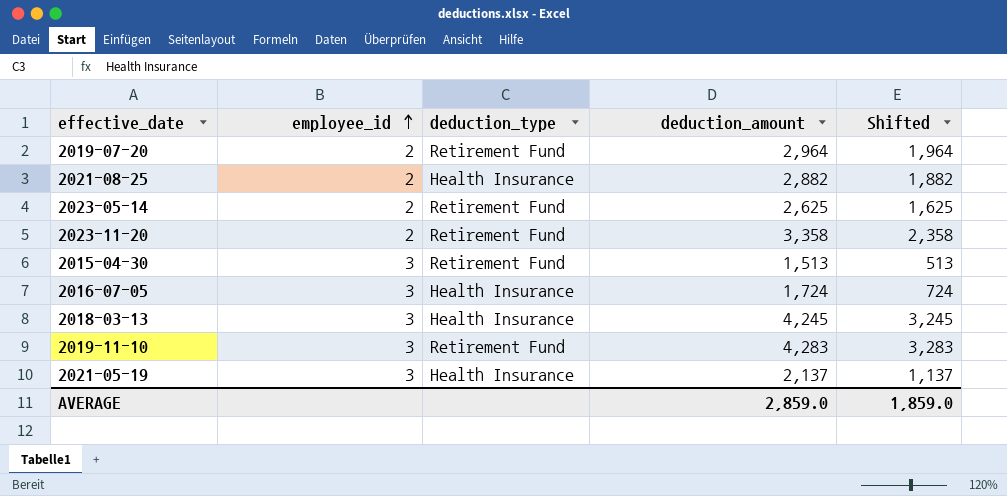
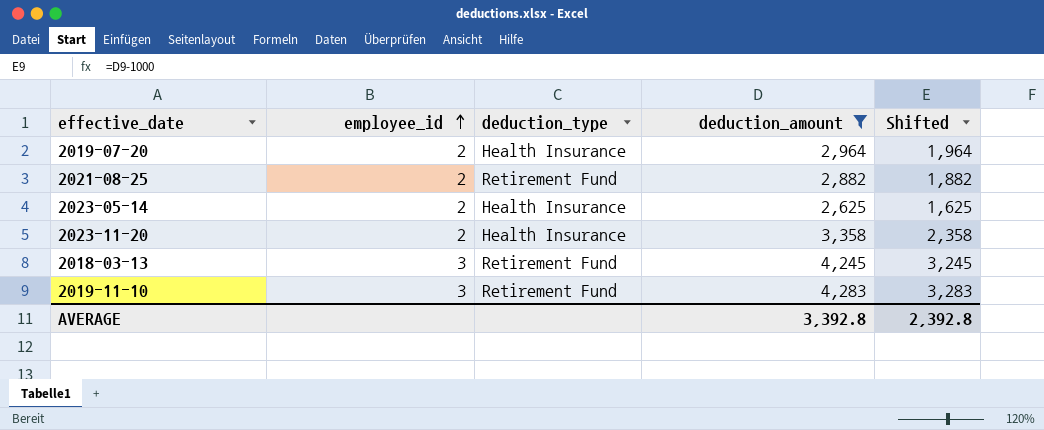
filter: none -> deduction_amount >= 2,625
2019-07-20 | deduction_type: Retirement Fund -> Health Insurance
2021-08-25 | deduction_type: Health Insurance -> Retirement Fund
2023-05-14 | deduction_type: Retirement Fund -> Health Insurance
2023-11-20 | deduction_type: Retirement Fund -> Health Insurance
2018-03-13 | deduction_type: Health Insurance -> Retirement Fund
AVERAGE | deduction_amount: 2,859.0 -> 3,392.8
AVERAGE | Shifted: 1,859.0 -> 2,392.8

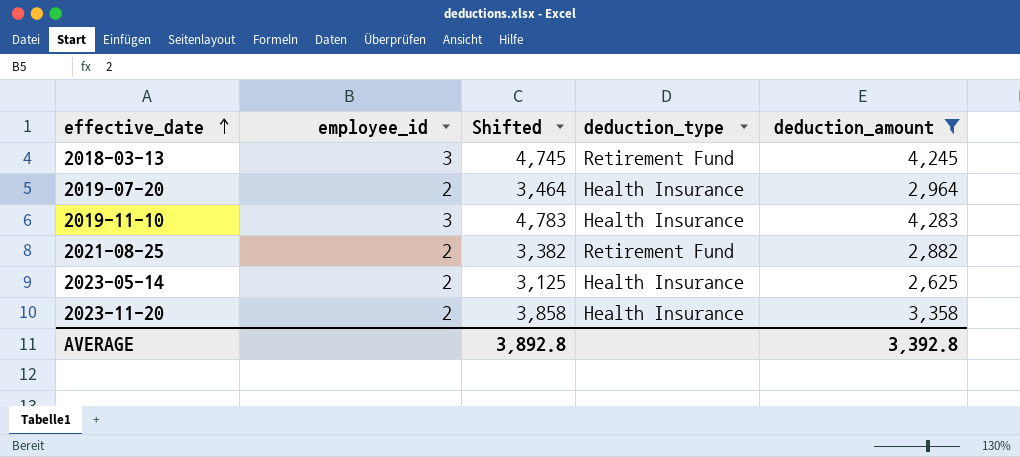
row order: employee_id ascending -> effective_date ascending
column Shifted | formula: [deduction_amount] - 1000 -> [deduction_amount] + 500
column Shifted | position: 5 -> 3
2019-11-10 | deduction_type: Retirement Fund -> Health Insurance
AVERAGE | Shifted: 2,392.8 -> 3,892.8

